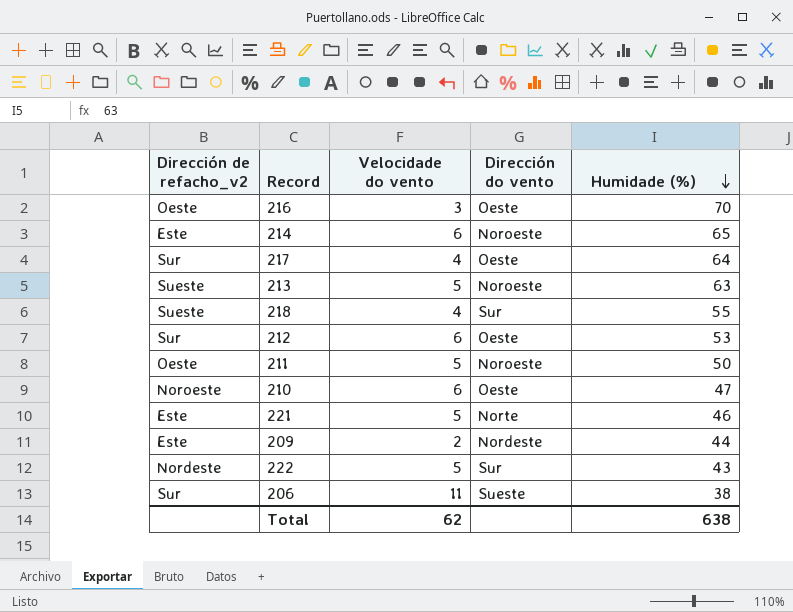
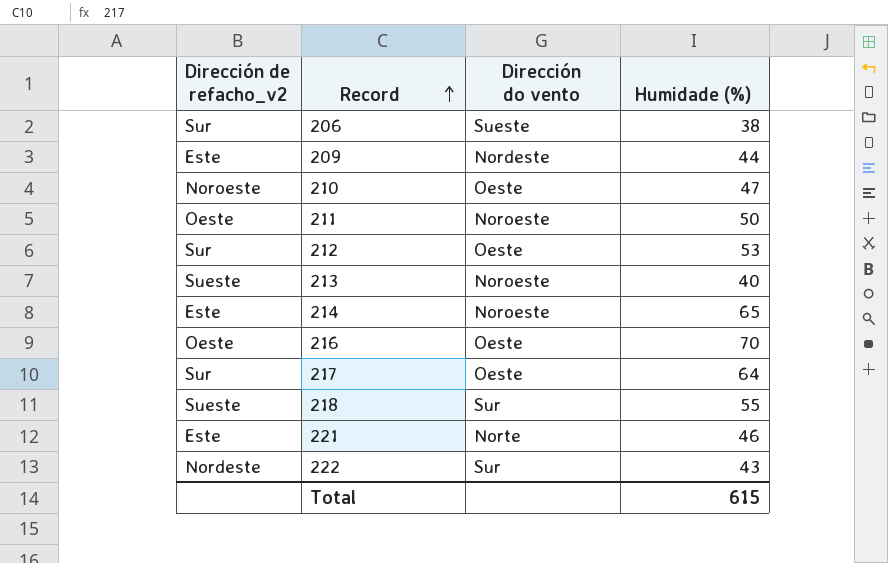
row order: Humidade (%) descending -> Record ascending
column Velocidade do vento | position: 3 -> none
213 | Humidade (%): 63 -> 40
Total | Humidade (%): 638 -> 615

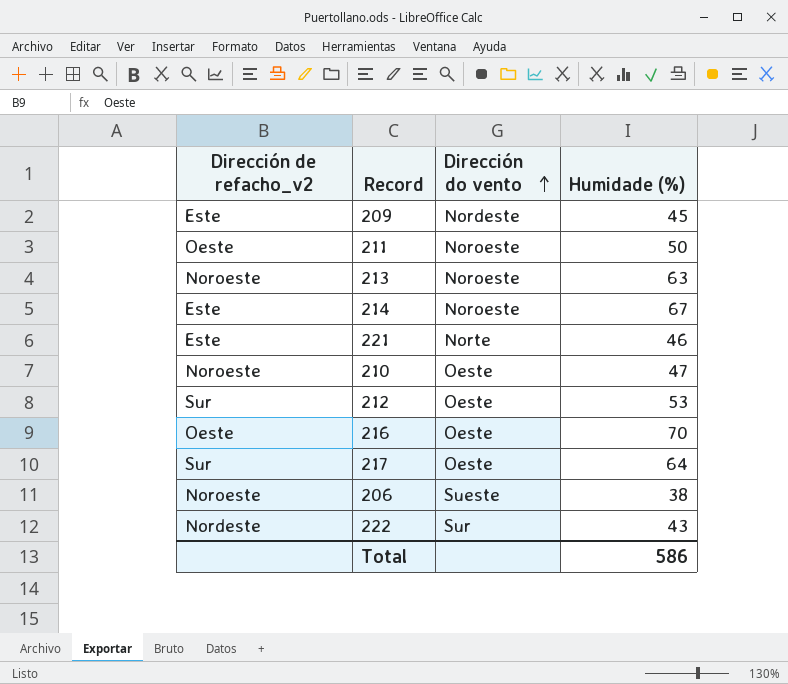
row order: Record ascending -> Dirección do vento ascending
row 218: Sueste | Sur | 55 -> none
209 | Humidade (%): 44 -> 45
213 | Dirección de refacho_v2: Sueste -> Noroeste
213 | Humidade (%): 40 -> 63
214 | Humidade (%): 65 -> 67
206 | Dirección de refacho_v2: Sur -> Noroeste
Total | Humidade (%): 615 -> 586

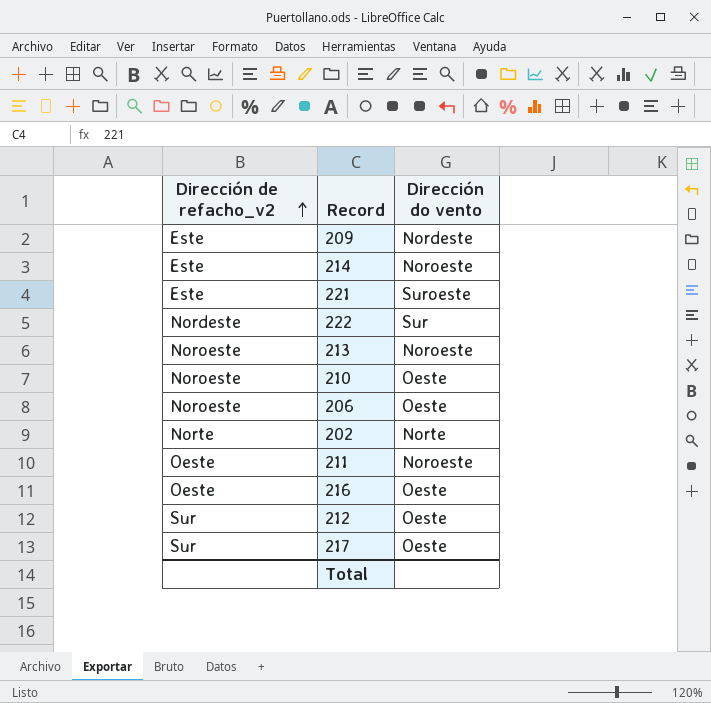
row order: Dirección do vento ascending -> Dirección de refacho_v2 ascending
column Humidade (%) | position: 4 -> none
221 | Dirección do vento: Norte -> Suroeste
206 | Dirección do vento: Sueste -> Oeste
row 202: none -> Norte | Norte

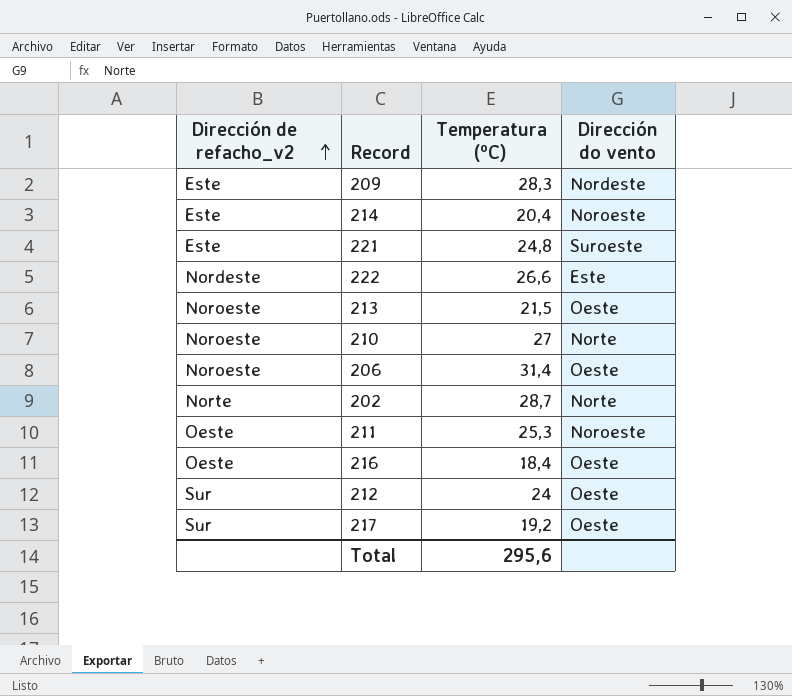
column Temperatura (ºC) | position: none -> 3
222 | Dirección do vento: Sur -> Este
213 | Dirección do vento: Noroeste -> Oeste
210 | Dirección do vento: Oeste -> Norte

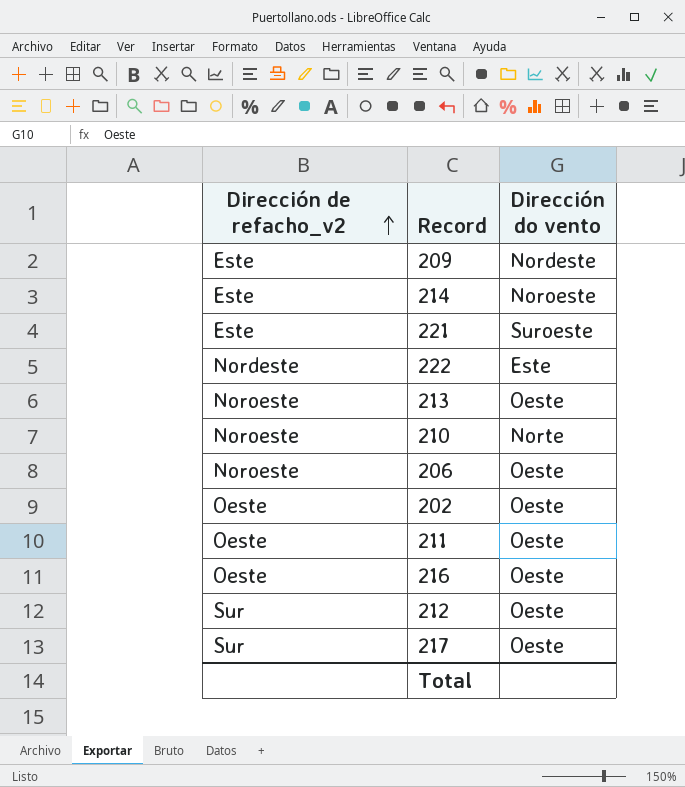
column Temperatura (ºC) | position: 3 -> none
202 | Dirección de refacho_v2: Norte -> Oeste
202 | Dirección do vento: Norte -> Oeste
211 | Dirección do vento: Noroeste -> Oeste

